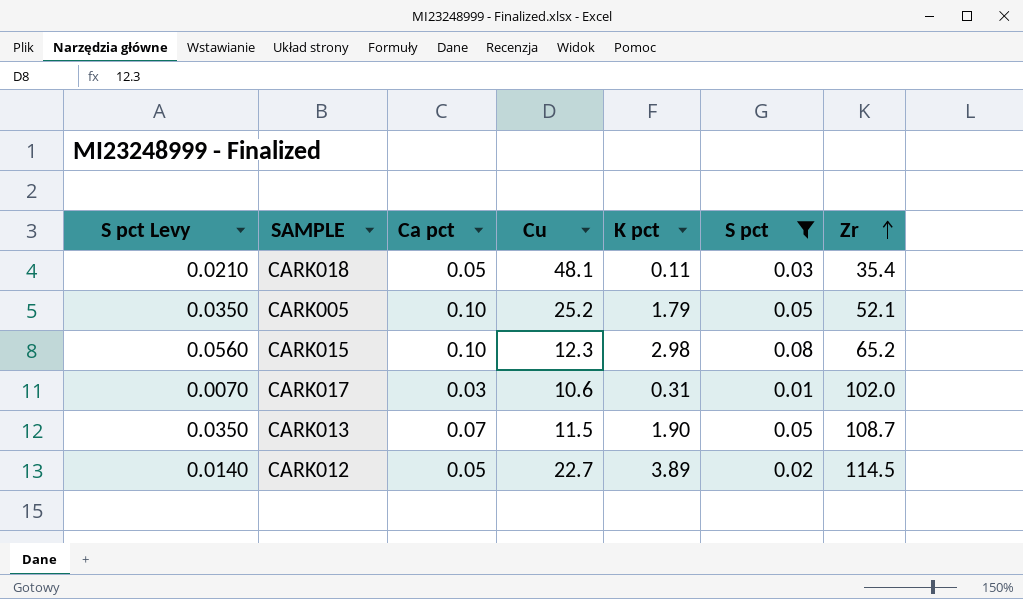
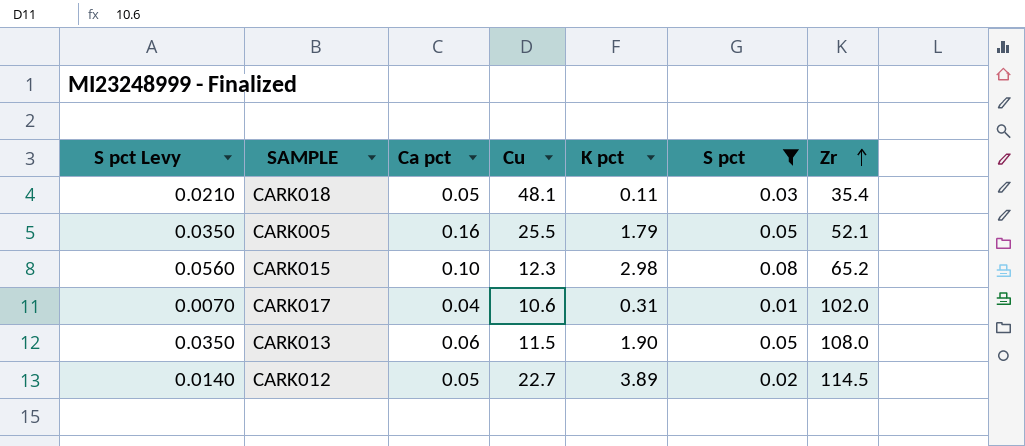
CARK005 | Ca pct: 0.10 -> 0.16
CARK005 | Cu: 25.2 -> 25.5
CARK017 | Ca pct: 0.03 -> 0.04
CARK013 | Ca pct: 0.07 -> 0.06
CARK013 | Zr: 108.7 -> 108.0

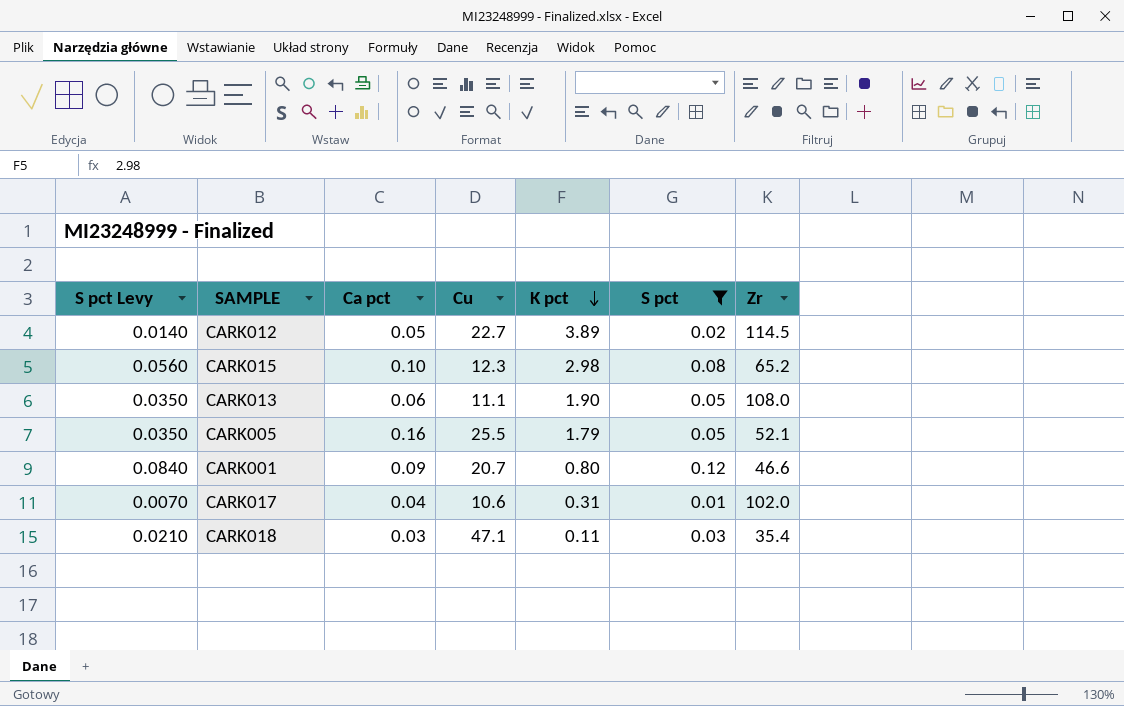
row order: Zr ascending -> K pct descending
CARK013 | Cu: 11.5 -> 11.1
row CARK001: none -> 0.0840 | 0.09 | 20.7 | 0.80 | 0.12 | 46.6
CARK018 | Ca pct: 0.05 -> 0.03
CARK018 | Cu: 48.1 -> 47.1

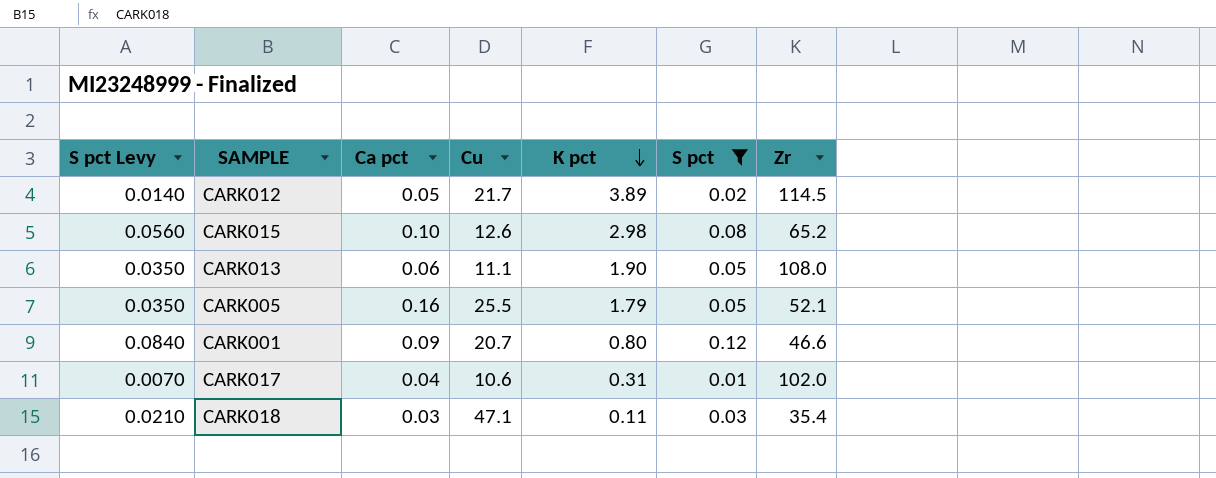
CARK012 | Cu: 22.7 -> 21.7
CARK015 | Cu: 12.3 -> 12.6

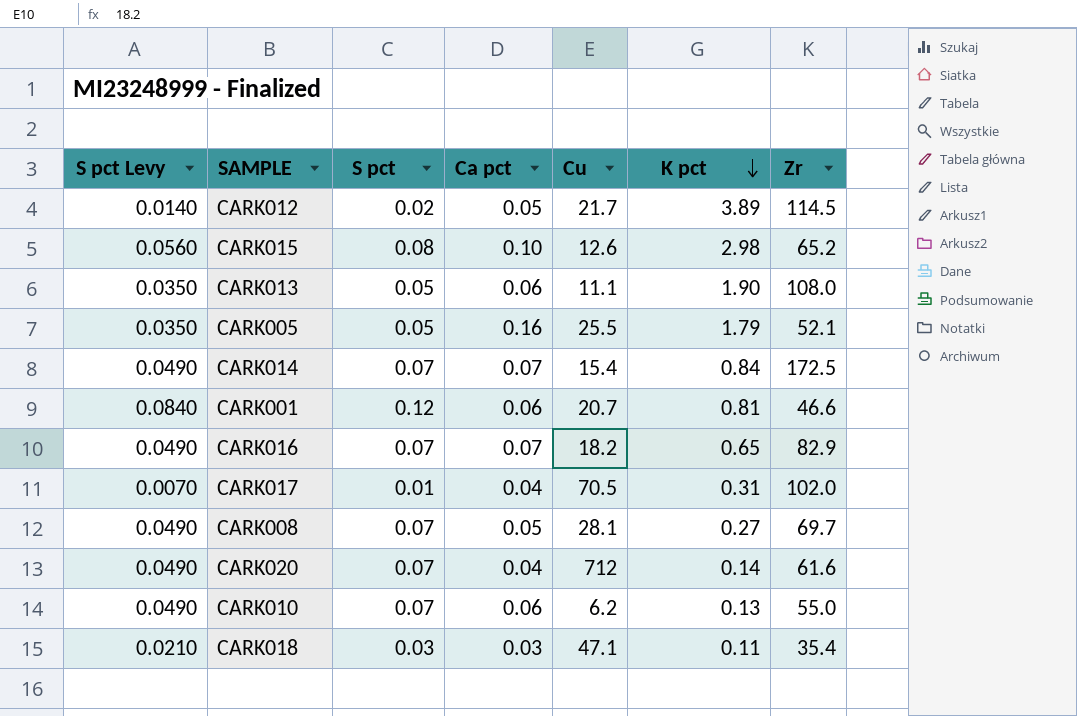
filter: S pct != 0.07 -> none
column S pct | position: 6 -> 3
CARK001 | Ca pct: 0.09 -> 0.06
CARK001 | K pct: 0.80 -> 0.81
CARK017 | Cu: 10.6 -> 70.5

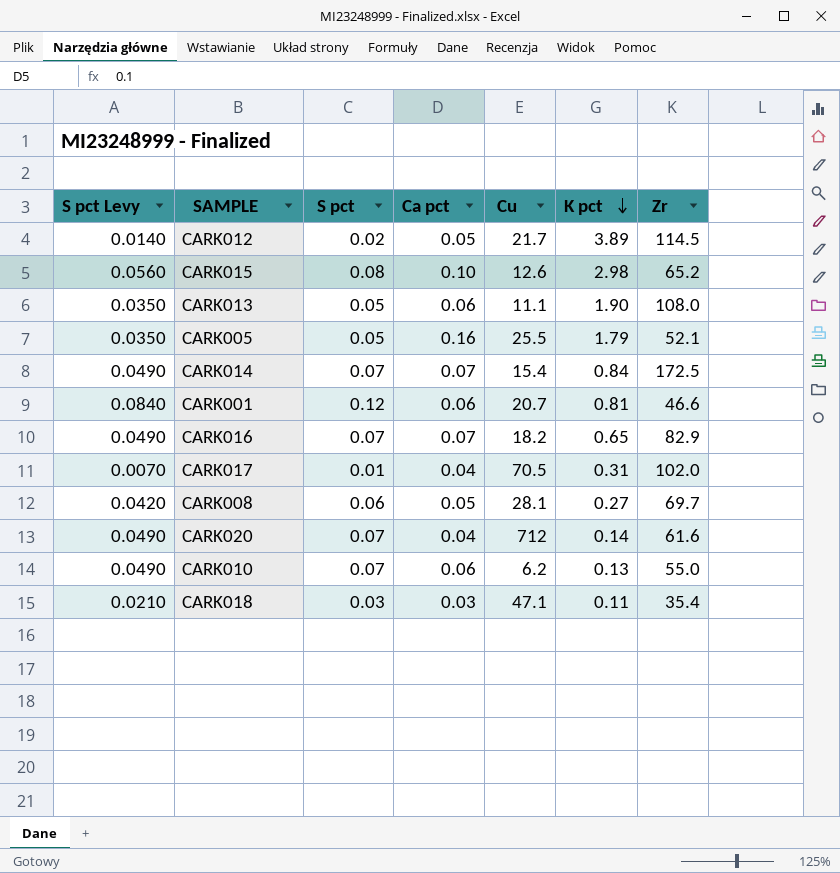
CARK008 | S pct Levy: 0.0490 -> 0.0420
CARK008 | S pct: 0.07 -> 0.06

